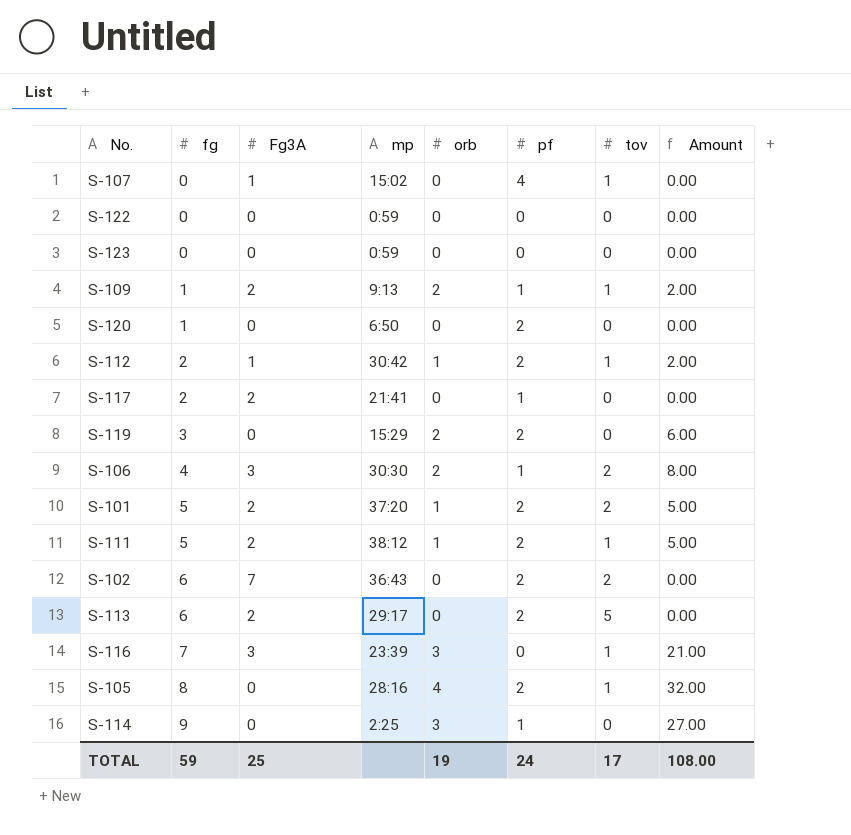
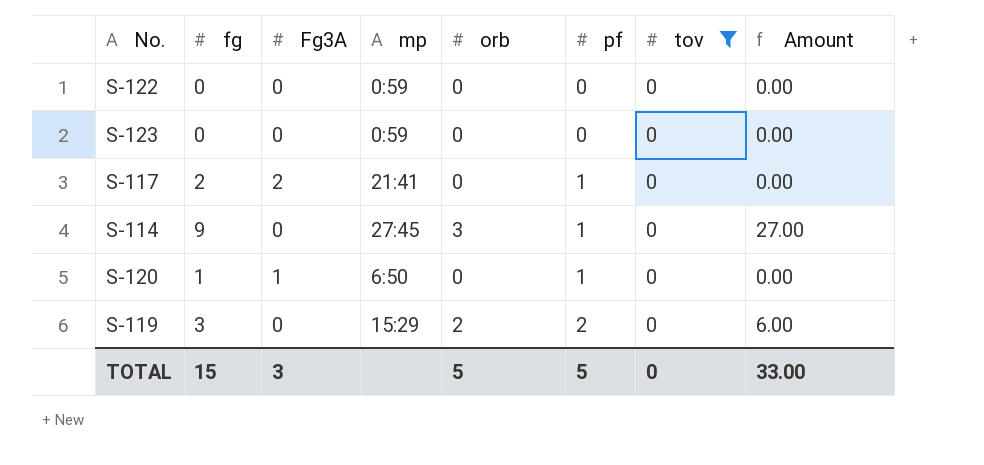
filter: none -> tov = 0
row order: fg ascending -> pf ascending
S-114 | mp: 2:25 -> 27:45
S-120 | Fg3A: 0 -> 1
S-120 | pf: 2 -> 1
TOTAL | fg: 59 -> 15
TOTAL | Fg3A: 25 -> 3
TOTAL | orb: 19 -> 5
TOTAL | pf: 24 -> 5
TOTAL | tov: 17 -> 0
TOTAL | Amount: 108.00 -> 33.00

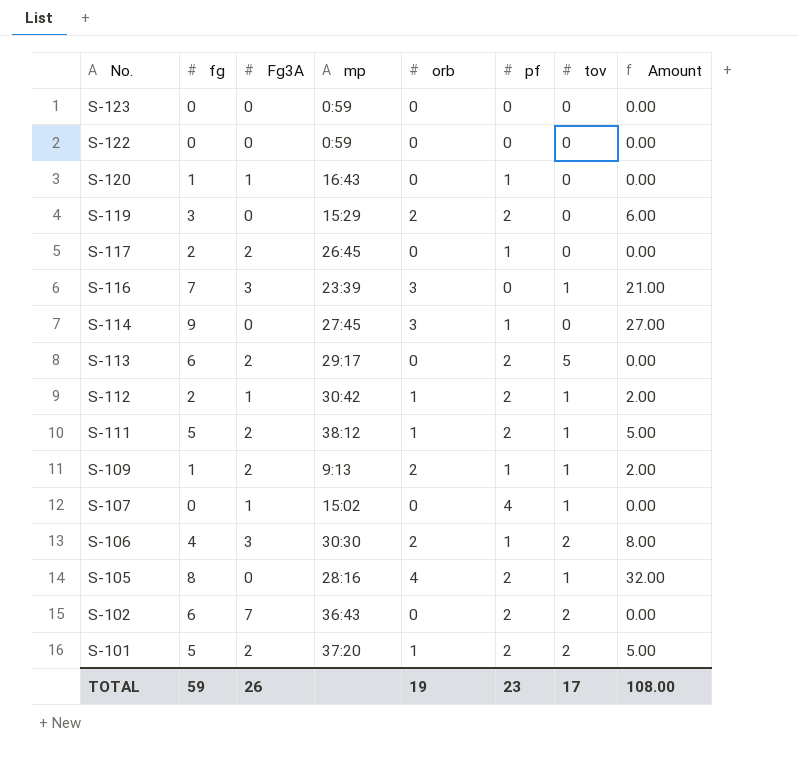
filter: tov = 0 -> none
row order: pf ascending -> No. descending
S-120 | mp: 6:50 -> 16:43
S-117 | mp: 21:41 -> 26:45
TOTAL | fg: 15 -> 59
TOTAL | Fg3A: 3 -> 26
TOTAL | orb: 5 -> 19
TOTAL | pf: 5 -> 23
TOTAL | tov: 0 -> 17
TOTAL | Amount: 33.00 -> 108.00

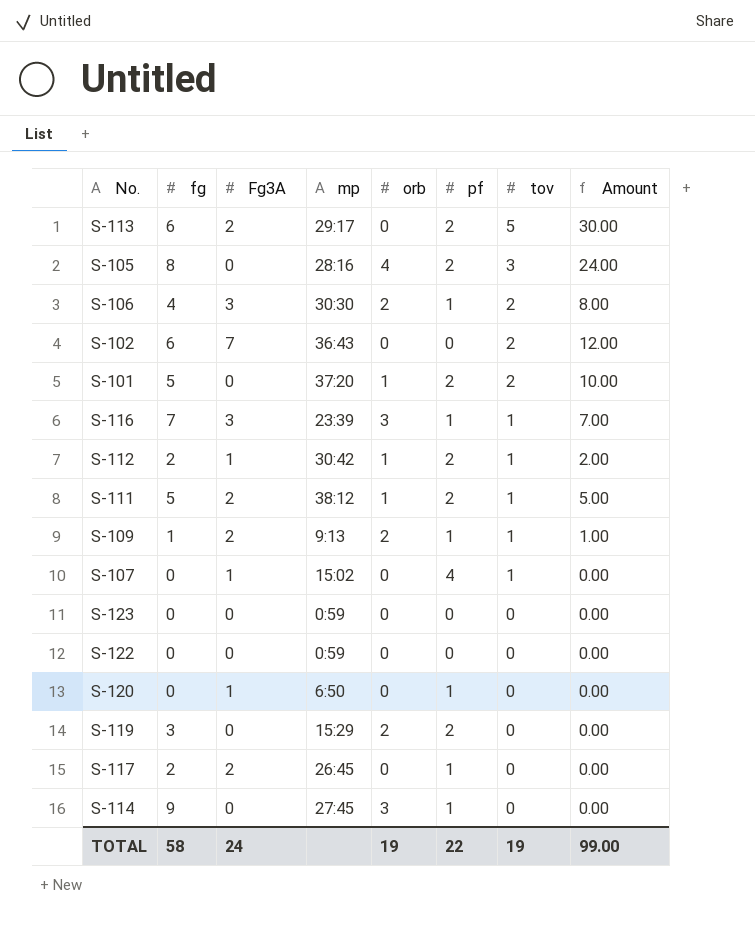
row order: No. descending -> tov descending
column Amount | formula: [fg] * [orb] -> [fg] * [tov]
S-105 | tov: 1 -> 3
S-102 | pf: 2 -> 0
S-101 | Fg3A: 2 -> 0
S-116 | pf: 0 -> 1
S-120 | fg: 1 -> 0
S-120 | mp: 16:43 -> 6:50
TOTAL | fg: 59 -> 58
TOTAL | Fg3A: 26 -> 24
TOTAL | pf: 23 -> 22
TOTAL | tov: 17 -> 19
TOTAL | Amount: 108.00 -> 99.00

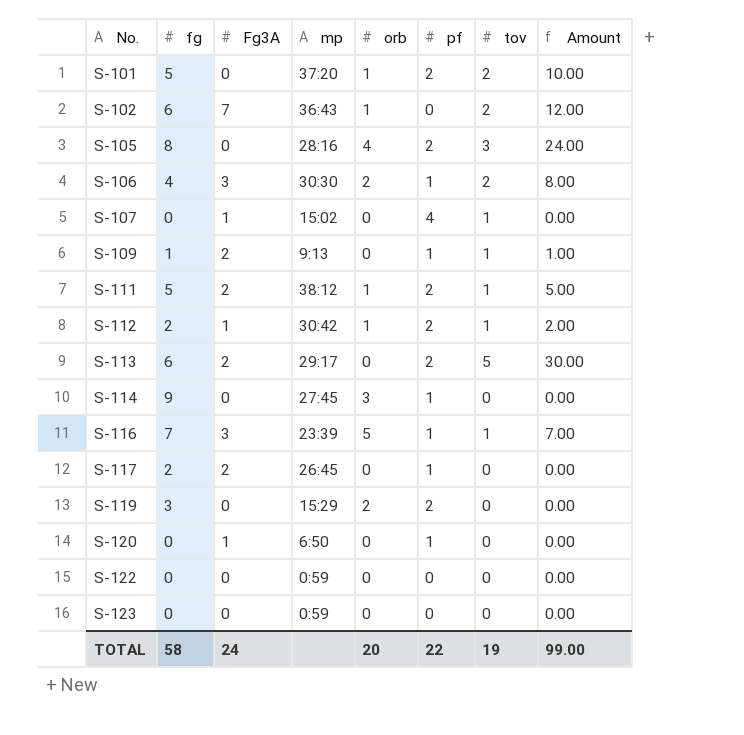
row order: tov descending -> No. ascending
S-102 | orb: 0 -> 1
S-109 | orb: 2 -> 0
S-116 | orb: 3 -> 5
TOTAL | orb: 19 -> 20

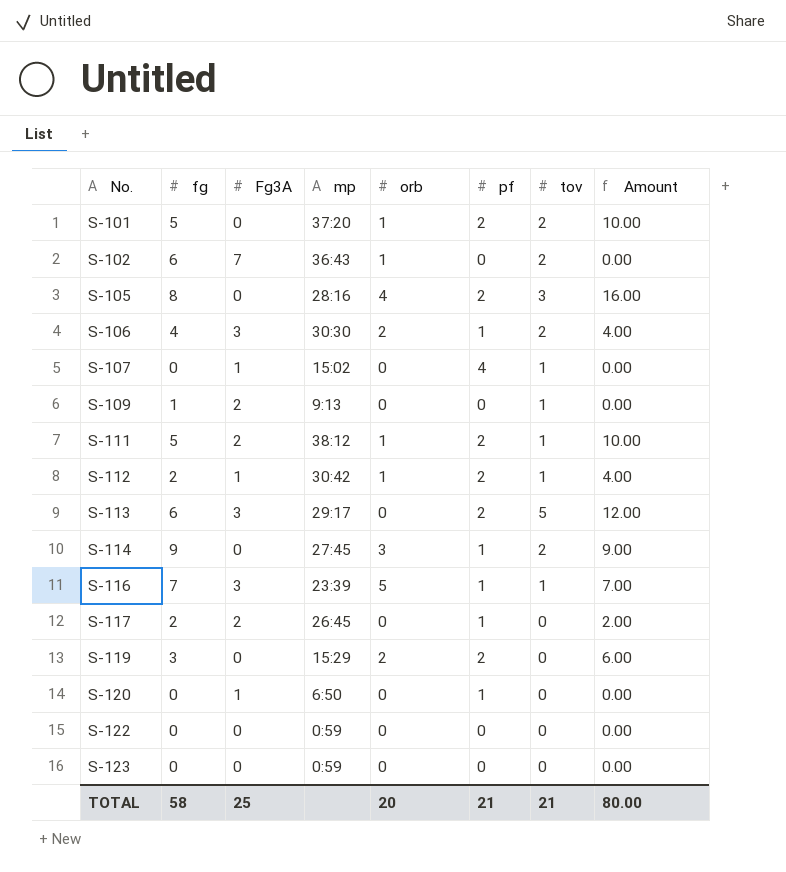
column Amount | formula: [fg] * [tov] -> [fg] * [pf]
S-109 | pf: 1 -> 0
S-113 | Fg3A: 2 -> 3
S-114 | tov: 0 -> 2
TOTAL | Fg3A: 24 -> 25
TOTAL | pf: 22 -> 21
TOTAL | tov: 19 -> 21
TOTAL | Amount: 99.00 -> 80.00

